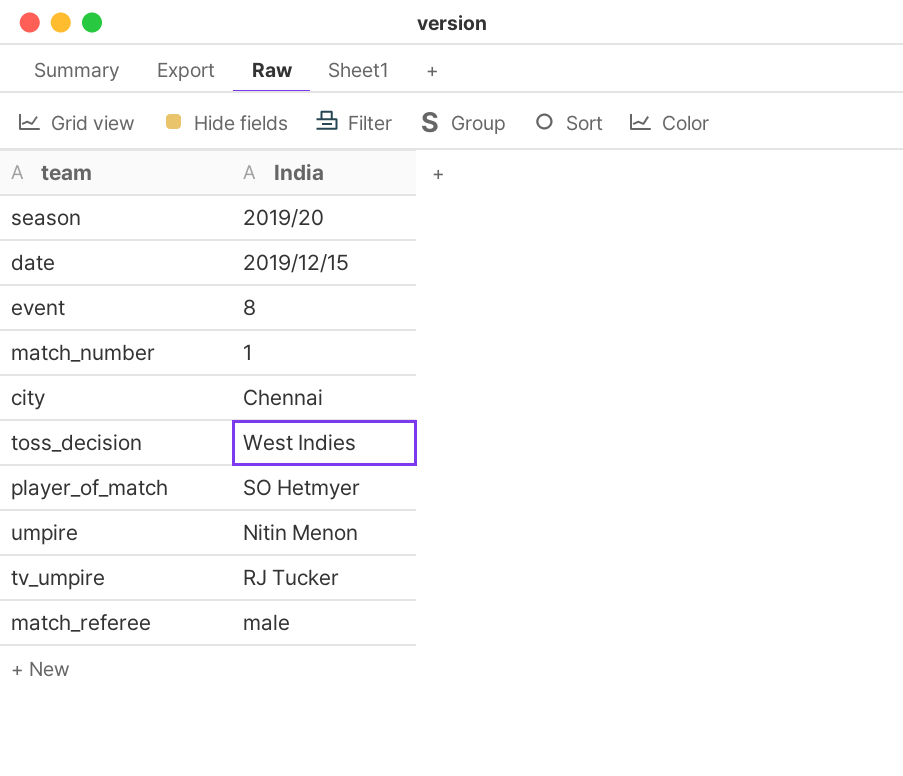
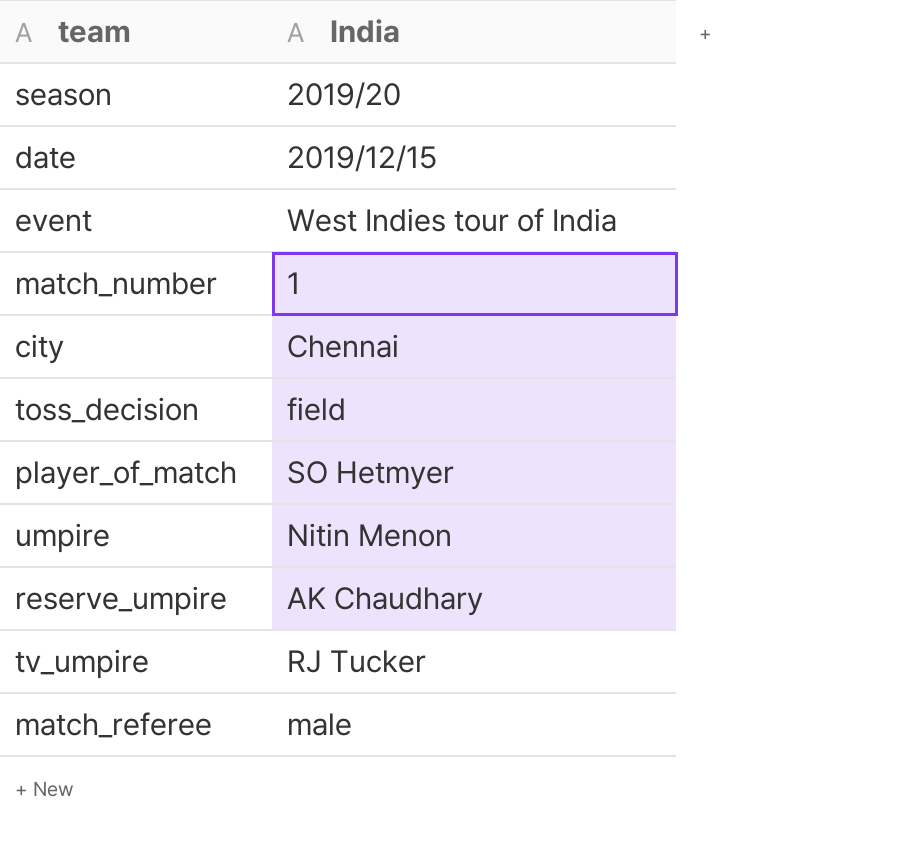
event | India: 8 -> West Indies tour of India
toss_decision | India: West Indies -> field
row reserve_umpire: none -> AK Chaudhary

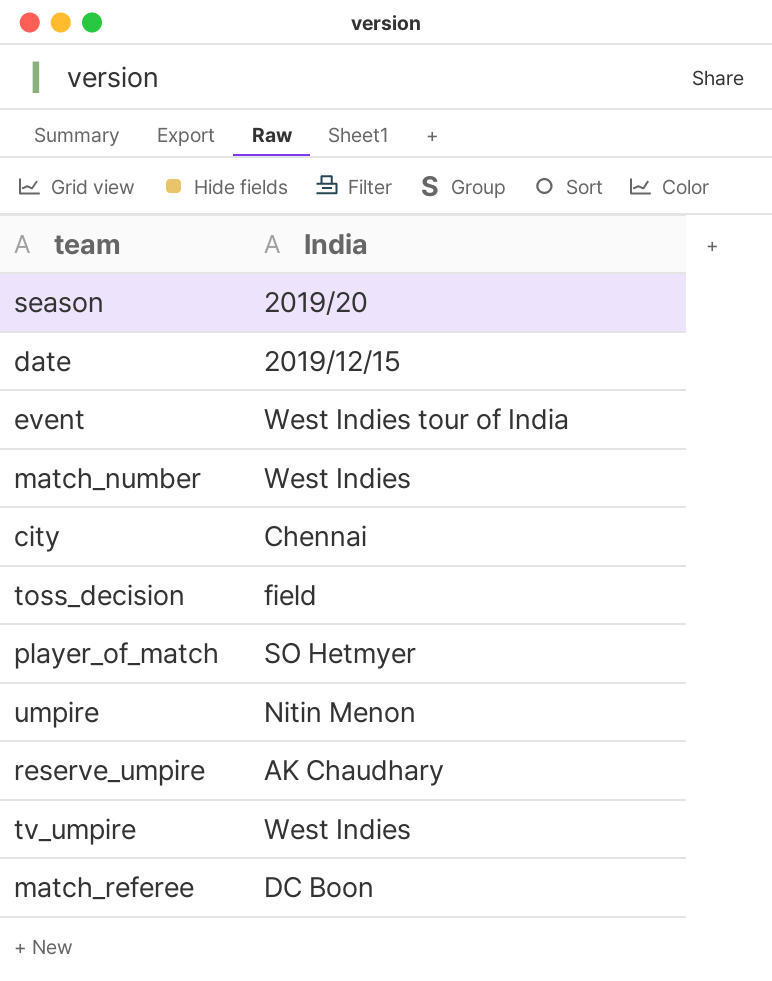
match_number | India: 1 -> West Indies
tv_umpire | India: RJ Tucker -> West Indies
match_referee | India: male -> DC Boon

